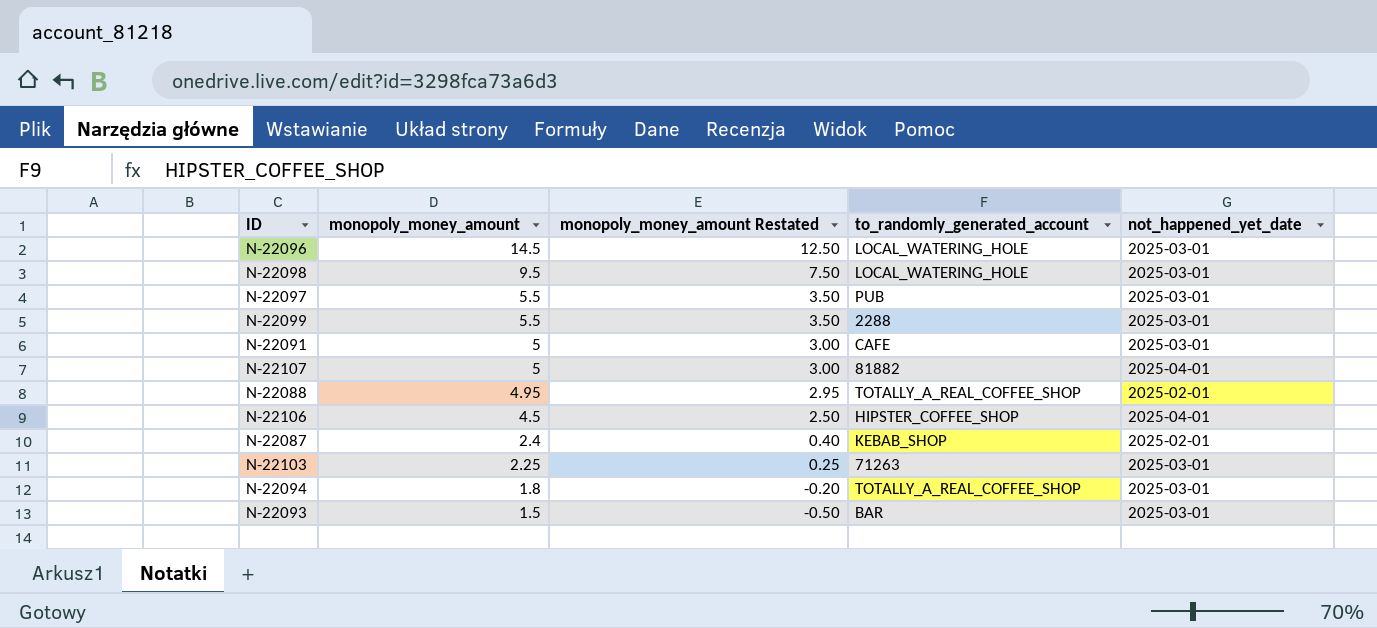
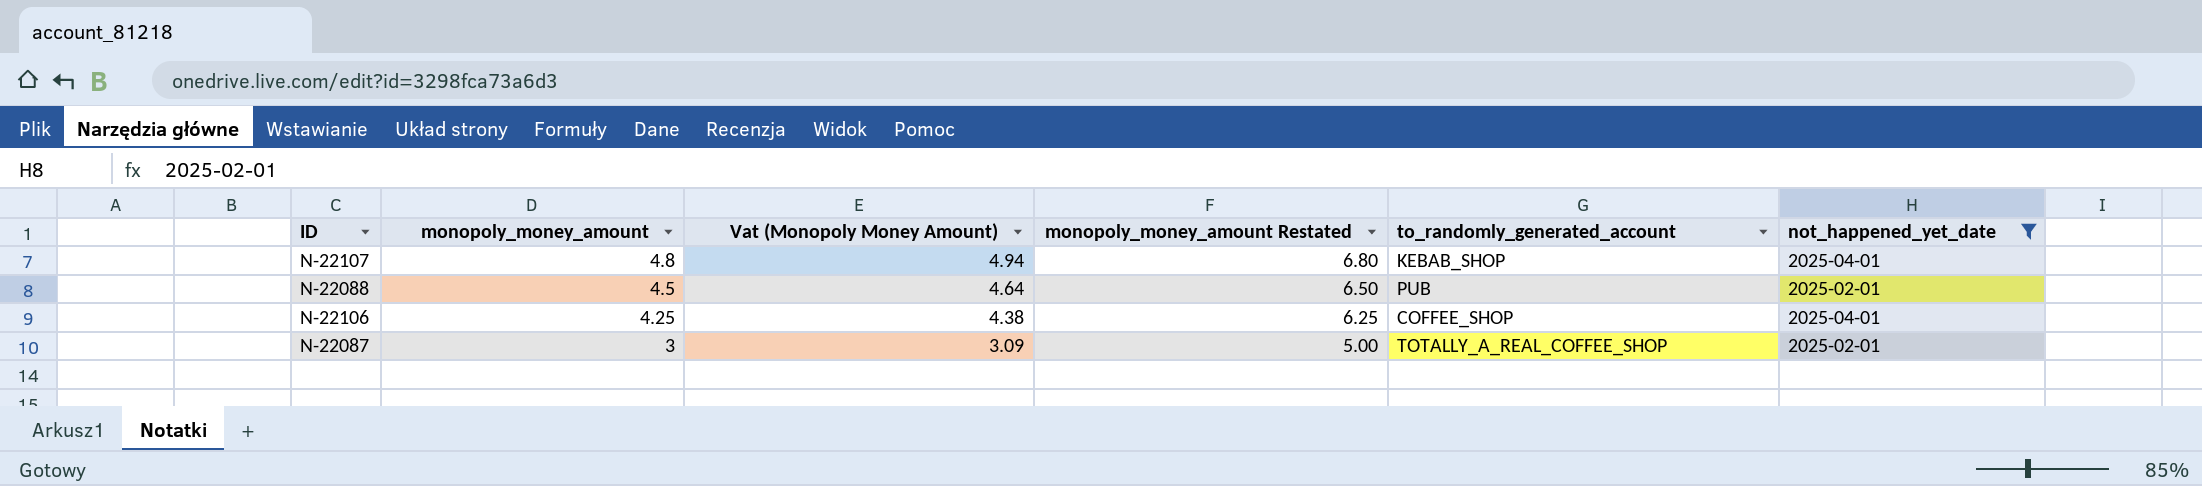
filter: none -> not_happened_yet_date != 2025-03-01
column Vat (Monopoly Money Amount) | formula: none -> [monopoly_money_amount] * 1.03
column monopoly_money_amount Restated | formula: [monopoly_money_amount] - 2 -> [monopoly_money_amount] + 2
N-22107 | monopoly_money_amount: 5 -> 4.8
N-22107 | to_randomly_generated_account: 81882 -> KEBAB_SHOP
N-22088 | monopoly_money_amount: 4.95 -> 4.5
N-22088 | to_randomly_generated_account: TOTALLY_A_REAL_COFFEE_SHOP -> PUB
N-22106 | monopoly_money_amount: 4.5 -> 4.25
N-22106 | to_randomly_generated_account: HIPSTER_COFFEE_SHOP -> COFFEE_SHOP
N-22087 | monopoly_money_amount: 2.4 -> 3
N-22087 | to_randomly_generated_account: KEBAB_SHOP -> TOTALLY_A_REAL_COFFEE_SHOP

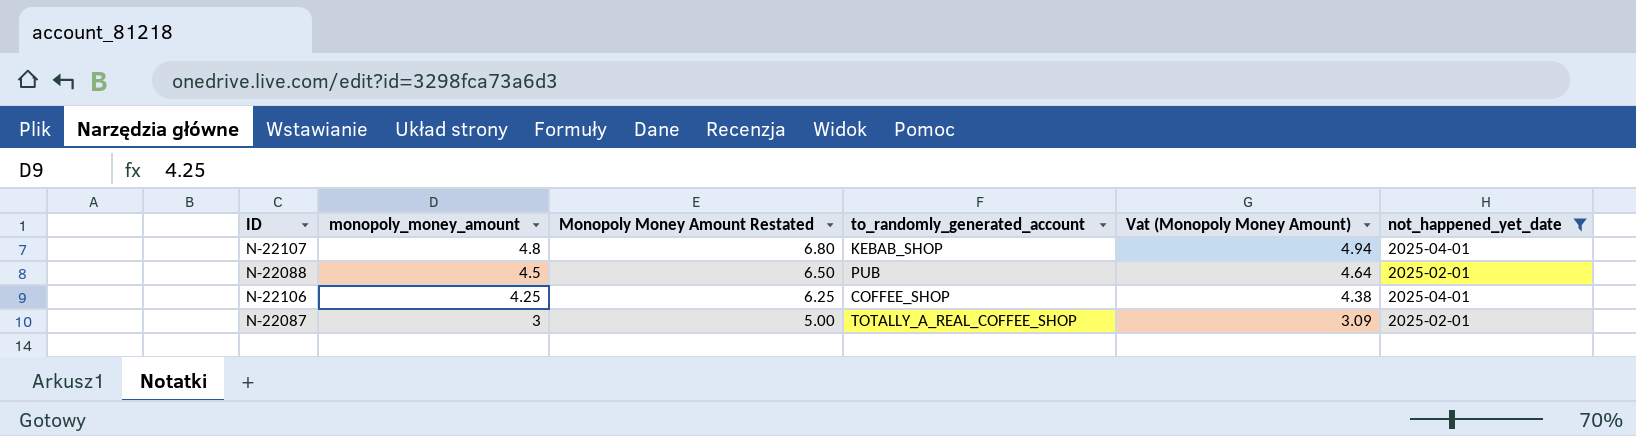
column name: monopoly_money_amount Restated -> Monopoly Money Amount Restated
column Vat (Monopoly Money Amount) | position: 3 -> 5

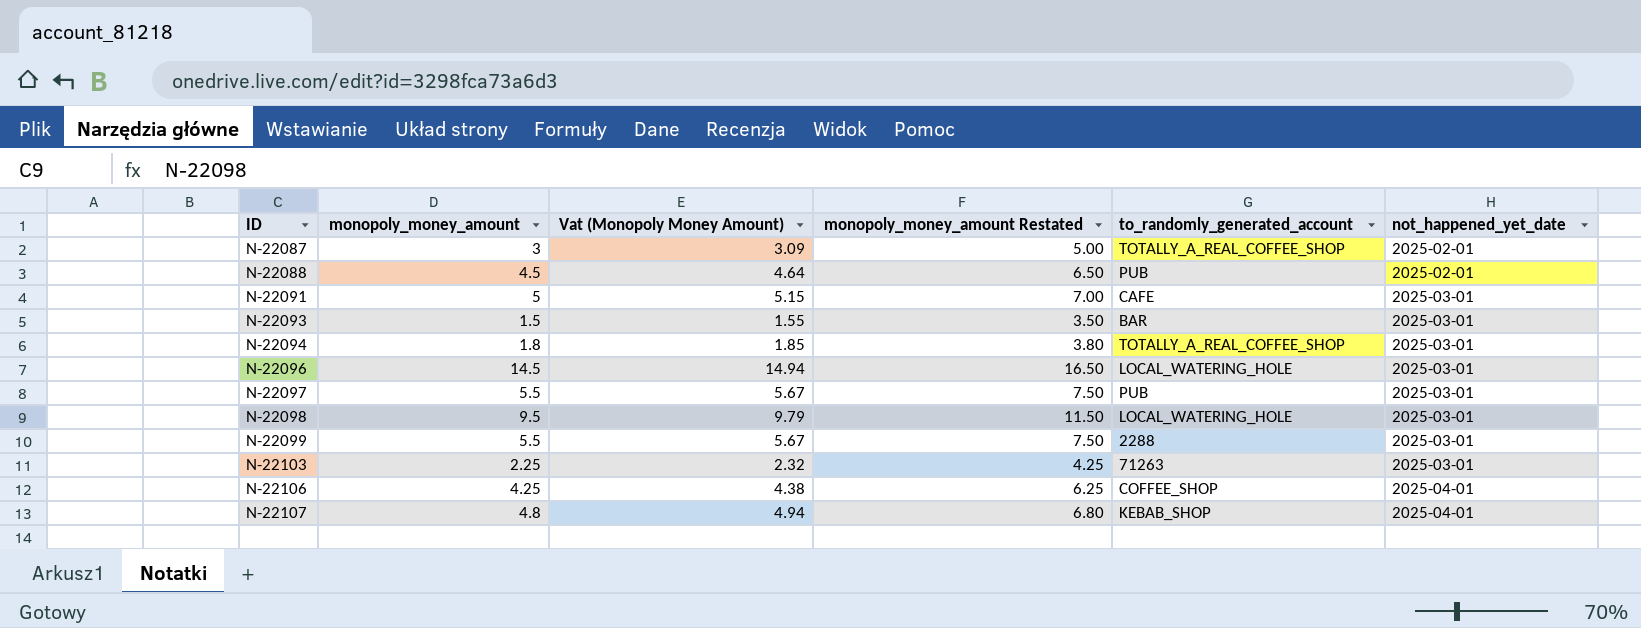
filter: not_happened_yet_date != 2025-03-01 -> none
row order: monopoly_money_amount descending -> ID ascending
column Vat (Monopoly Money Amount) | position: 5 -> 3
column name: Monopoly Money Amount Restated -> monopoly_money_amount Restated

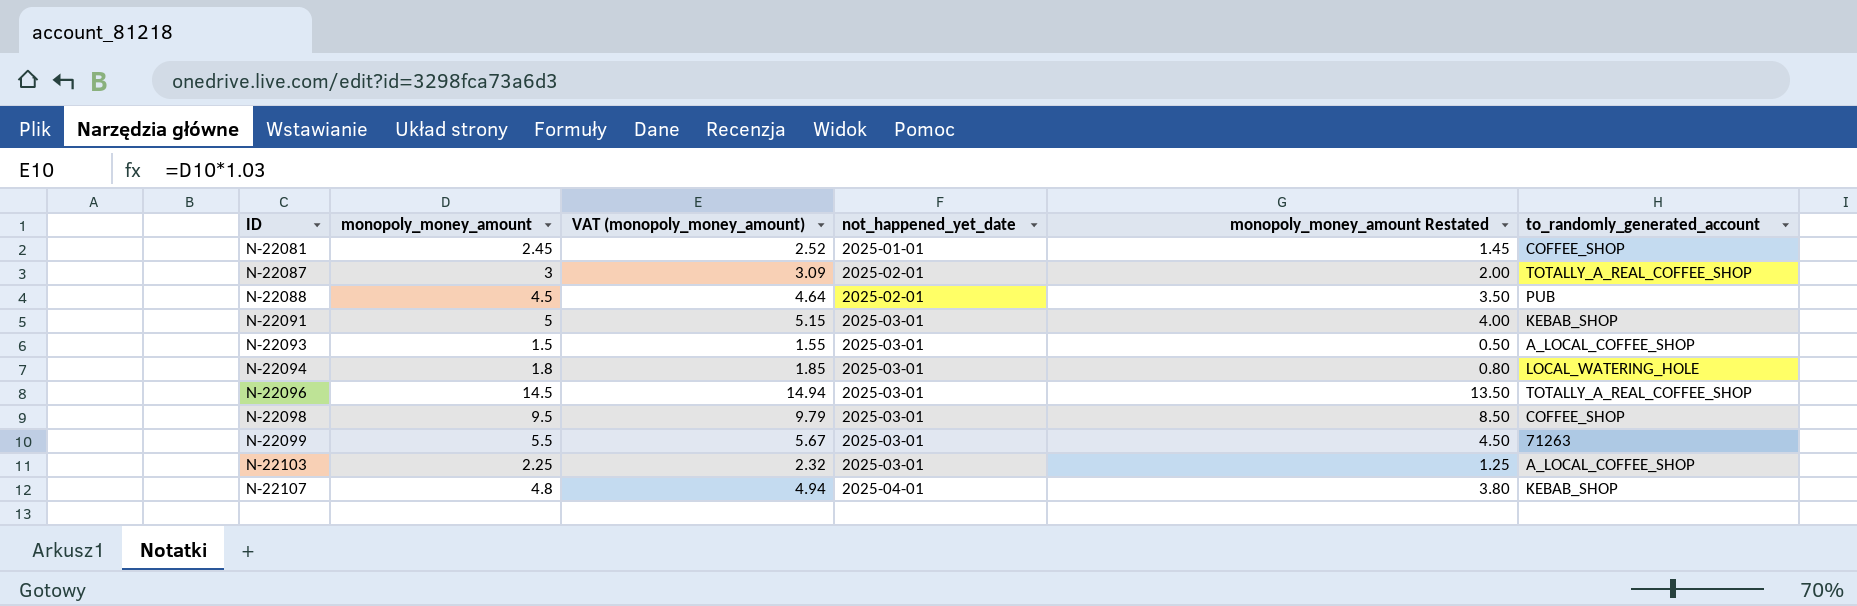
column name: Vat (Monopoly Money Amount) -> VAT (monopoly_money_amount)
column not_happened_yet_date | position: 6 -> 4
column monopoly_money_amount Restated | formula: [monopoly_money_amount] + 2 -> [monopoly_money_amount] - 1
row N-22097: 5.5 | 5.67 | 7.50 | PUB | 2025-03-01 -> none
row N-22106: 4.25 | 4.38 | 6.25 | COFFEE_SHOP | 2025-04-01 -> none
row N-22081: none -> 2.45 | 2.52 | 2025-01-01 | 1.45 | COFFEE_SHOP
N-22091 | to_randomly_generated_account: CAFE -> KEBAB_SHOP
N-22093 | to_randomly_generated_account: BAR -> A_LOCAL_COFFEE_SHOP
N-22094 | to_randomly_generated_account: TOTALLY_A_REAL_COFFEE_SHOP -> LOCAL_WATERING_HOLE
N-22096 | to_randomly_generated_account: LOCAL_WATERING_HOLE -> TOTALLY_A_REAL_COFFEE_SHOP
N-22098 | to_randomly_generated_account: LOCAL_WATERING_HOLE -> COFFEE_SHOP
N-22099 | to_randomly_generated_account: 2288 -> 71263
N-22103 | to_randomly_generated_account: 71263 -> A_LOCAL_COFFEE_SHOP

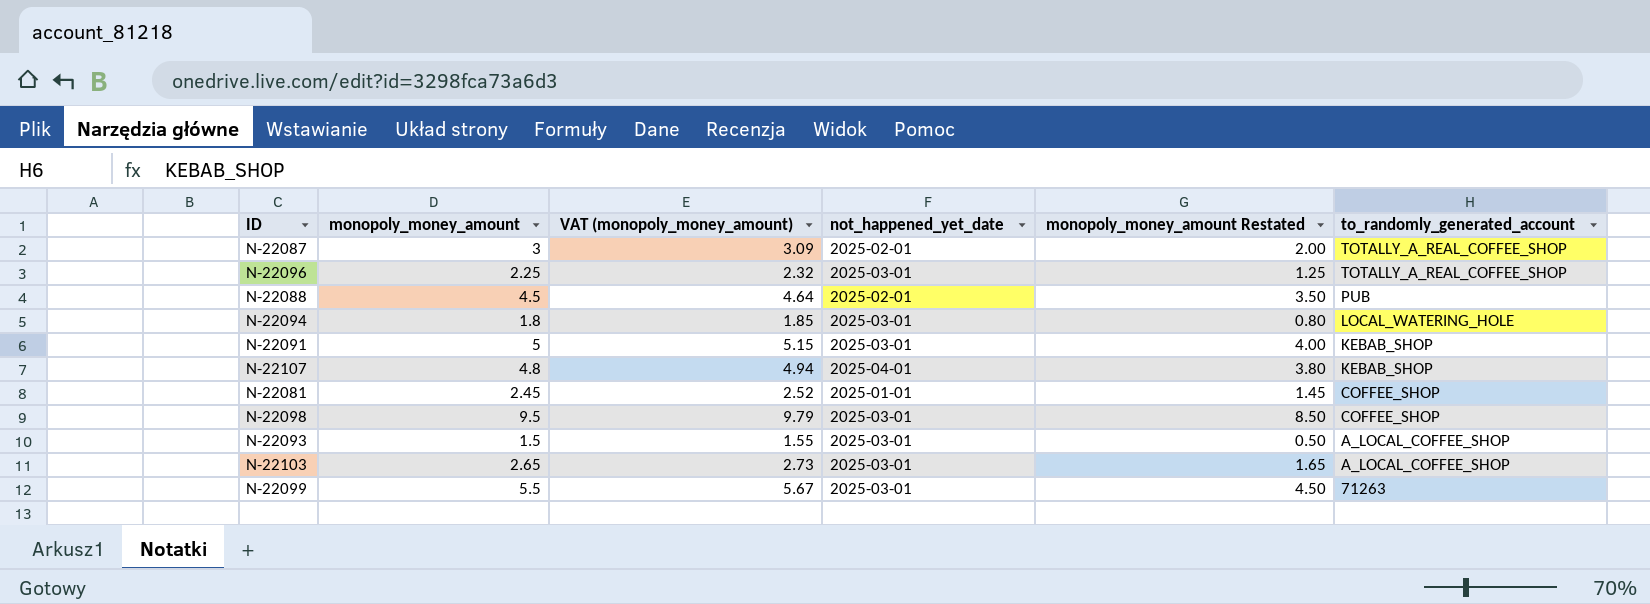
row order: ID ascending -> to_randomly_generated_account descending
N-22096 | monopoly_money_amount: 14.5 -> 2.25
N-22096 | VAT (monopoly_money_amount): 14.94 -> 2.32
N-22096 | monopoly_money_amount Restated: 13.50 -> 1.25
N-22103 | monopoly_money_amount: 2.25 -> 2.65
N-22103 | VAT (monopoly_money_amount): 2.32 -> 2.73
N-22103 | monopoly_money_amount Restated: 1.25 -> 1.65

